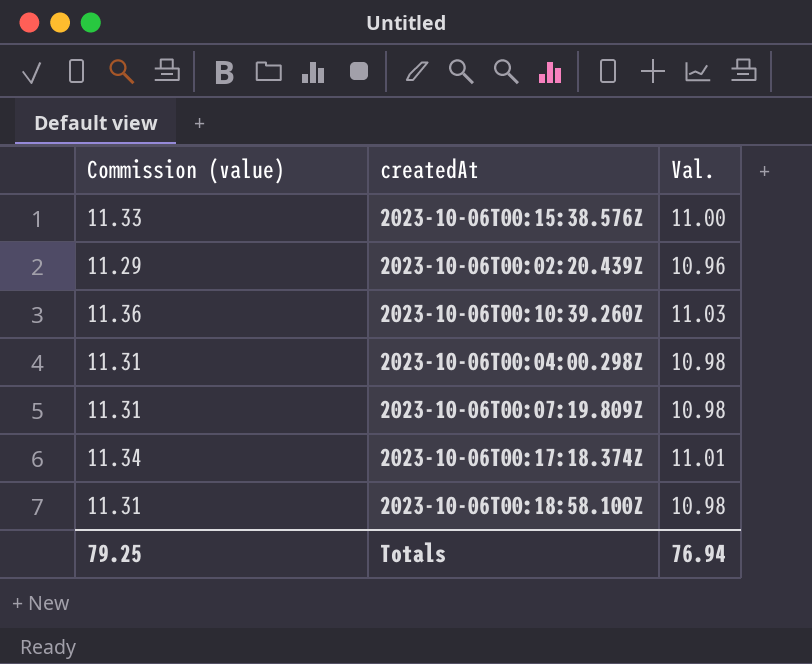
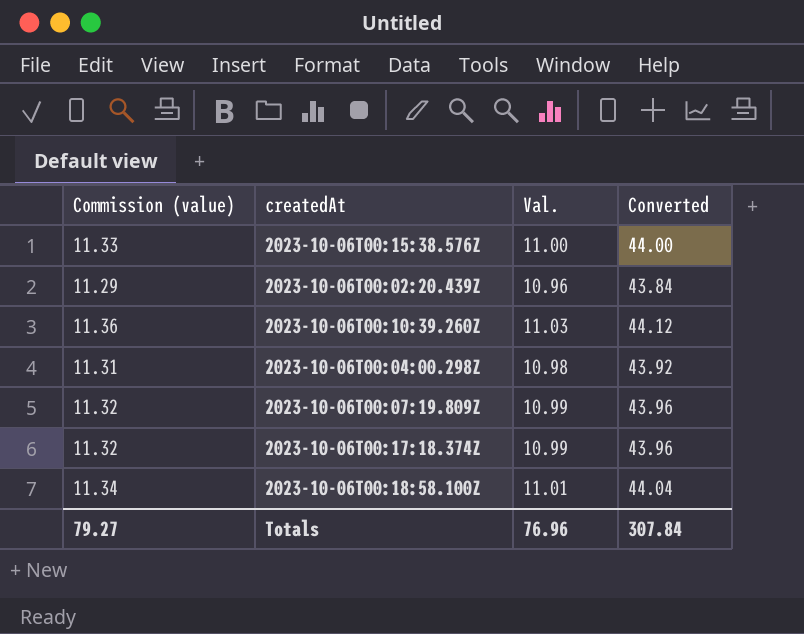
column Converted | formula: none -> [Val.] * 4
2023-10-06T00:07:19.809Z | Commission (value): 11.31 -> 11.32
2023-10-06T00:07:19.809Z | Val.: 10.98 -> 10.99
2023-10-06T00:17:18.374Z | Commission (value): 11.34 -> 11.32
2023-10-06T00:17:18.374Z | Val.: 11.01 -> 10.99
2023-10-06T00:18:58.100Z | Commission (value): 11.31 -> 11.34
2023-10-06T00:18:58.100Z | Val.: 10.98 -> 11.01
Totals | Commission (value): 79.25 -> 79.27
Totals | Val.: 76.94 -> 76.96

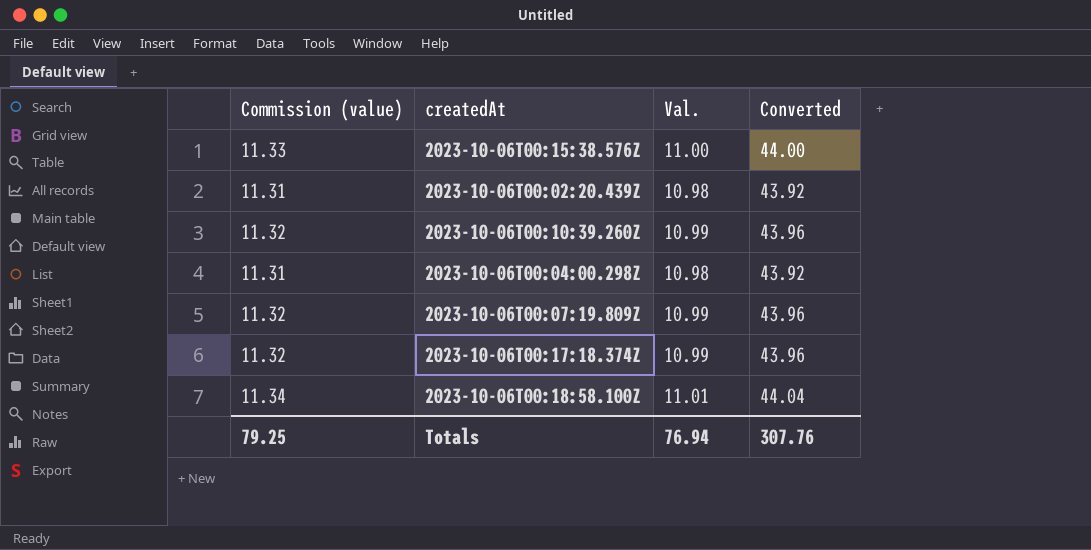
2023-10-06T00:02:20.439Z | Commission (value): 11.29 -> 11.31
2023-10-06T00:02:20.439Z | Val.: 10.96 -> 10.98
2023-10-06T00:02:20.439Z | Converted: 43.84 -> 43.92
2023-10-06T00:10:39.260Z | Commission (value): 11.36 -> 11.32
2023-10-06T00:10:39.260Z | Val.: 11.03 -> 10.99
2023-10-06T00:10:39.260Z | Converted: 44.12 -> 43.96
Totals | Commission (value): 79.27 -> 79.25
Totals | Val.: 76.96 -> 76.94
Totals | Converted: 307.84 -> 307.76

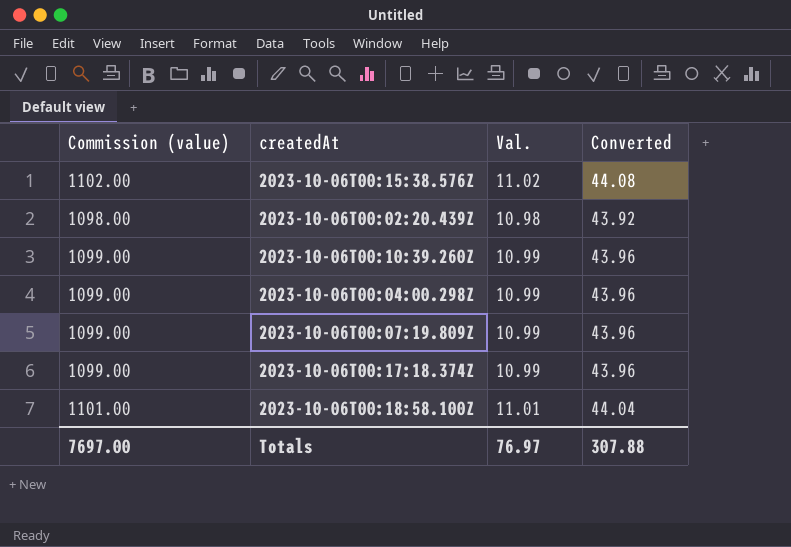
column Commission (value) | formula: [Val.] * 1.03 -> [Val.] * 100
2023-10-06T00:15:38.576Z | Val.: 11.00 -> 11.02
2023-10-06T00:15:38.576Z | Converted: 44.00 -> 44.08
2023-10-06T00:04:00.298Z | Val.: 10.98 -> 10.99
2023-10-06T00:04:00.298Z | Converted: 43.92 -> 43.96
Totals | Commission (value): 79.25 -> 7697.00
Totals | Val.: 76.94 -> 76.97
Totals | Converted: 307.76 -> 307.88

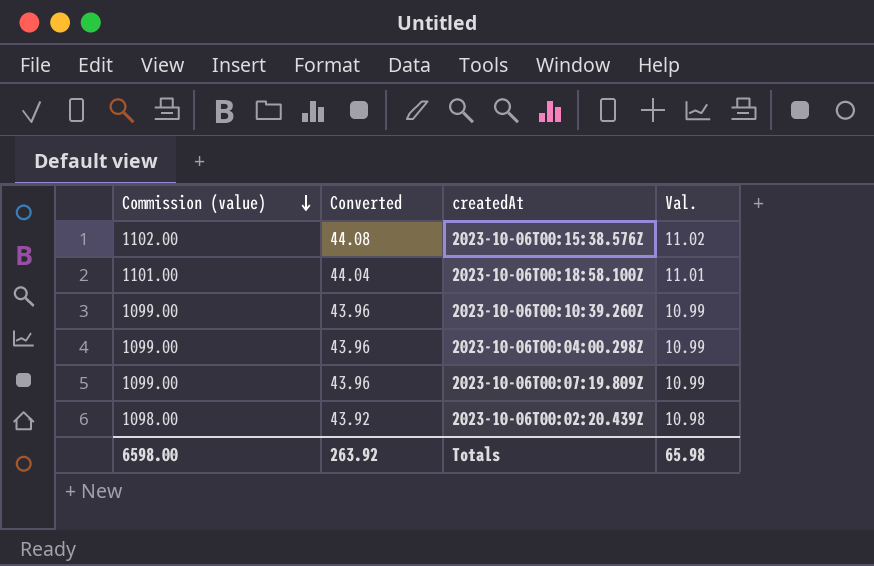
row order: none -> Commission (value) descending
column Converted | position: 4 -> 2
row 2023-10-06T00:17:18.374Z: 1099.00 | 10.99 | 43.96 -> none
Totals | Commission (value): 7697.00 -> 6598.00
Totals | Converted: 307.88 -> 263.92
Totals | Val.: 76.97 -> 65.98

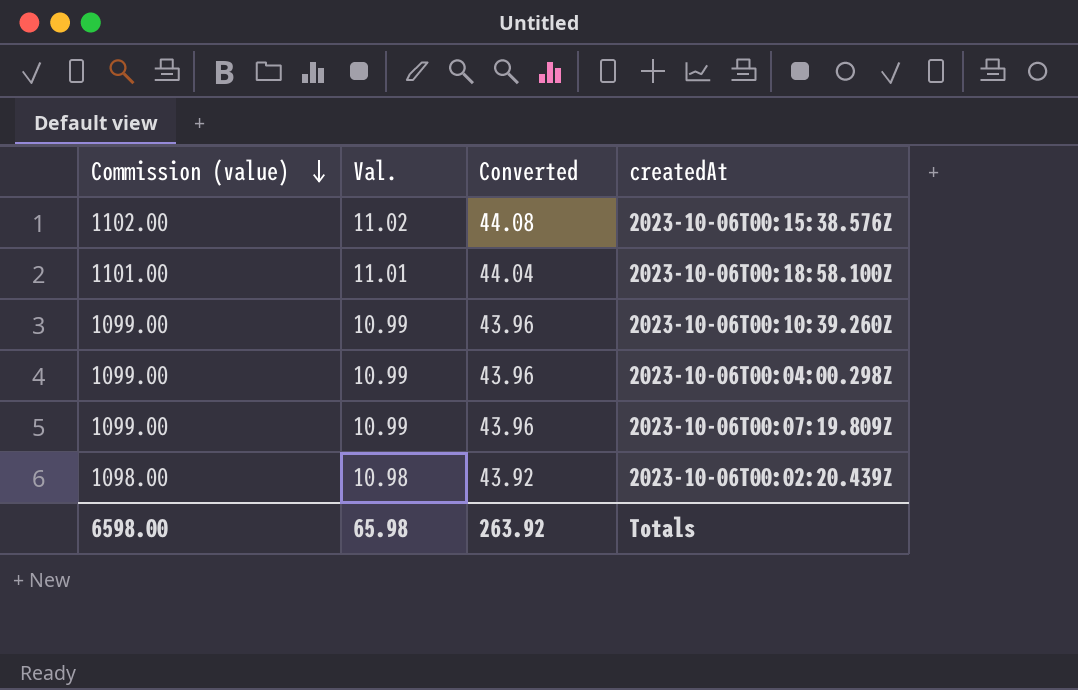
column Val. | position: 4 -> 2

